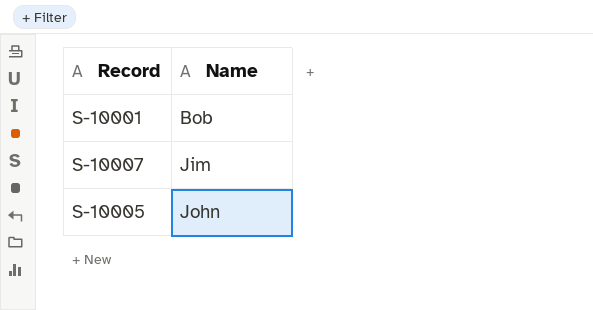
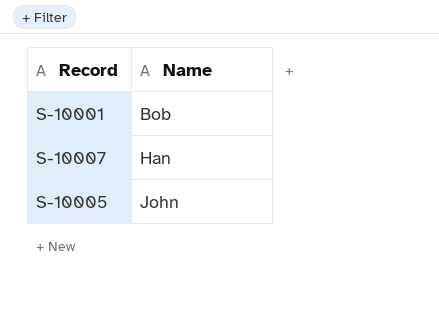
S-10007 | Name: Jim -> Han

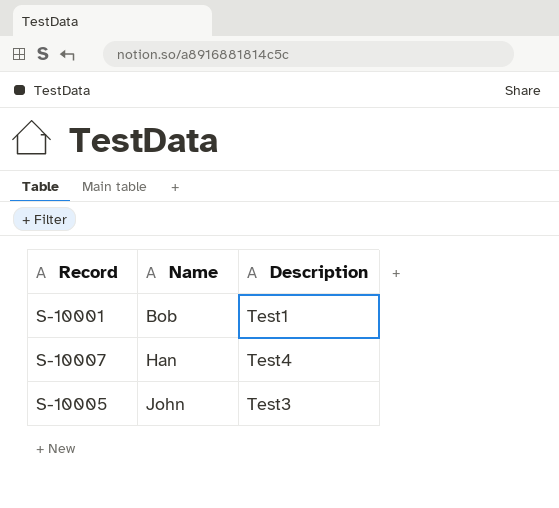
column Description | position: none -> 3

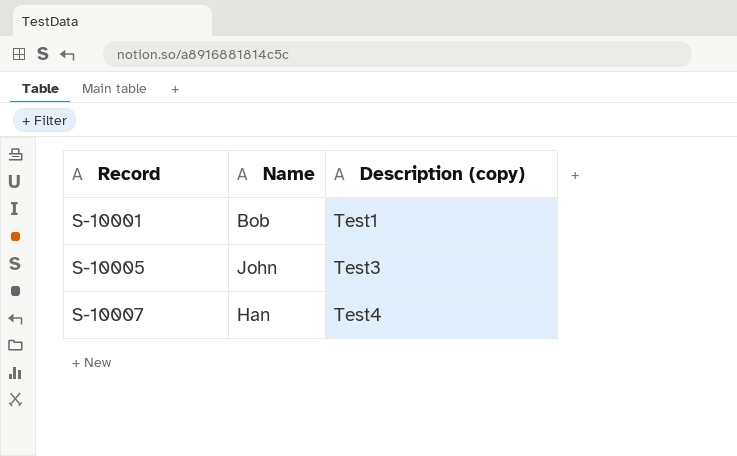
row order: Name ascending -> Record ascending
column name: Description -> Description (copy)

